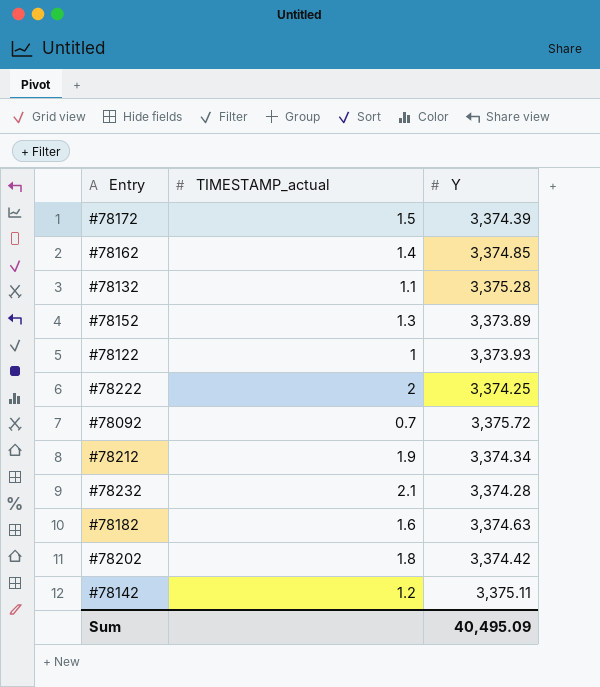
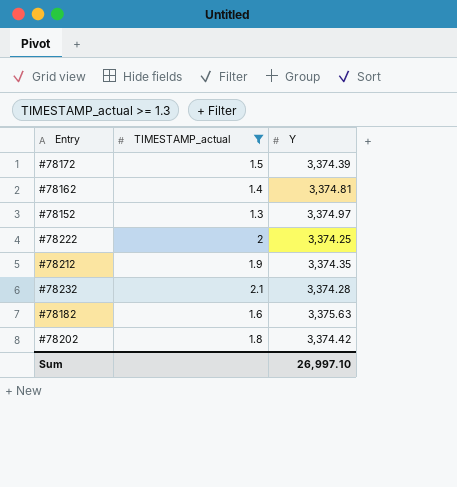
filter: none -> TIMESTAMP_actual >= 1.3
#78162 | Y: 3,374.85 -> 3,374.81
#78152 | Y: 3,373.89 -> 3,374.97
#78212 | Y: 3,374.34 -> 3,374.35
#78182 | Y: 3,374.63 -> 3,375.63
Sum | Y: 40,495.09 -> 26,997.10

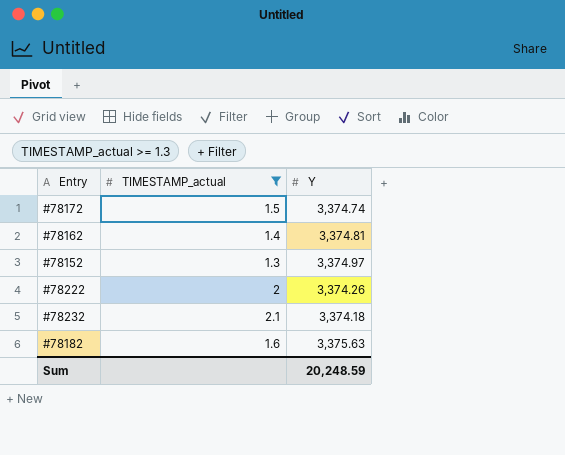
row #78212: 1.9 | 3,374.35 -> none
row #78202: 1.8 | 3,374.42 -> none
#78172 | Y: 3,374.39 -> 3,374.74
#78222 | Y: 3,374.25 -> 3,374.26
#78232 | Y: 3,374.28 -> 3,374.18
Sum | Y: 26,997.10 -> 20,248.59

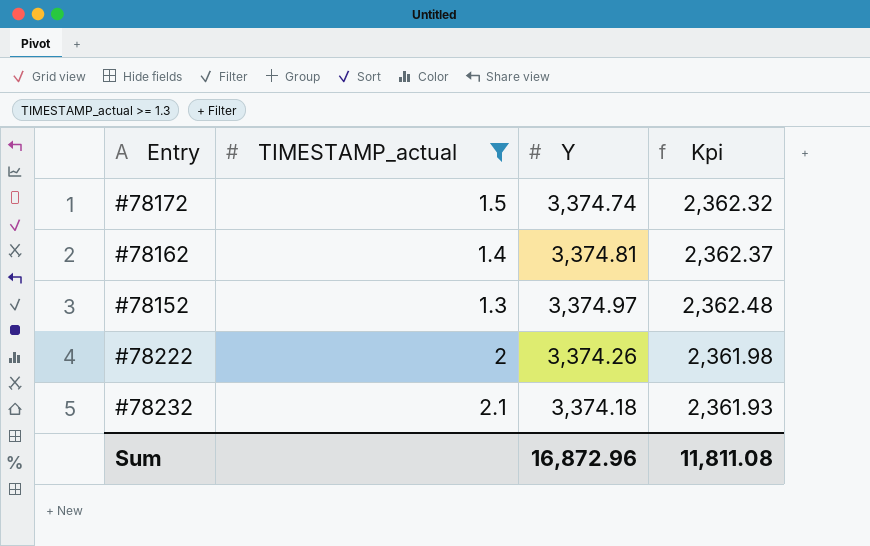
column Kpi | formula: none -> [Y] * 0.7
row #78182: 1.6 | 3,375.63 -> none
Sum | Y: 20,248.59 -> 16,872.96

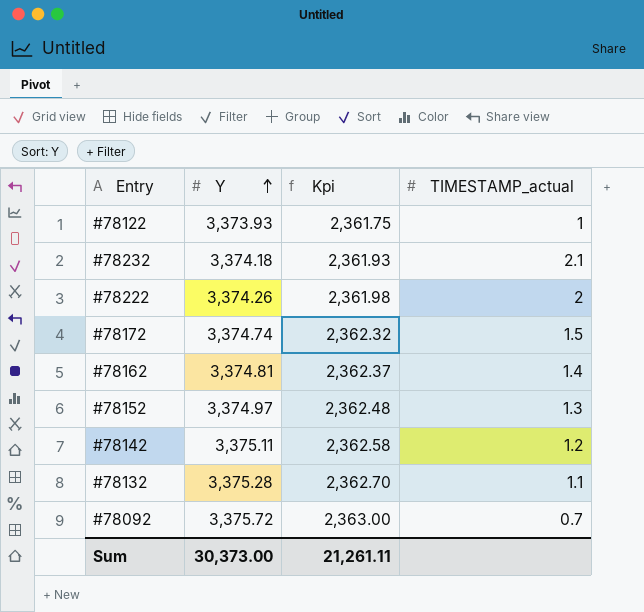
filter: TIMESTAMP_actual >= 1.3 -> none
row order: none -> Y ascending
column TIMESTAMP_actual | position: 2 -> 4
Sum | Y: 16,872.96 -> 30,373.00
Sum | Kpi: 11,811.08 -> 21,261.11

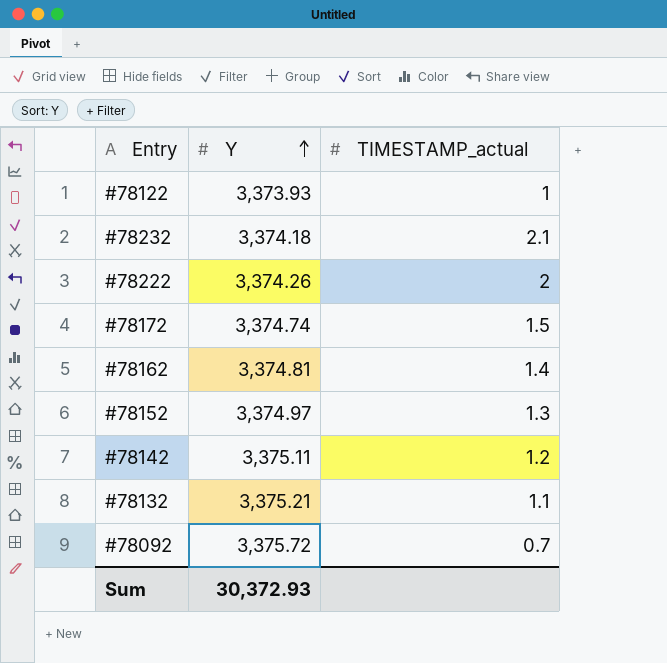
column Kpi | formula: [Y] * 0.7 -> none
#78132 | Y: 3,375.28 -> 3,375.21
Sum | Y: 30,373.00 -> 30,372.93

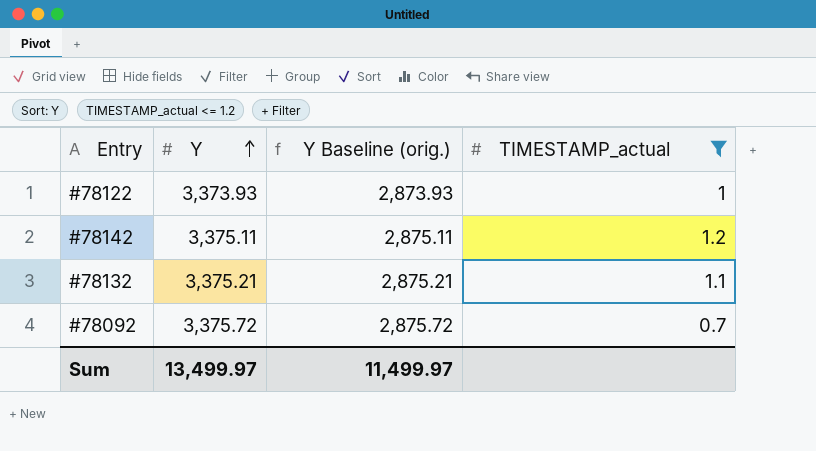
filter: none -> TIMESTAMP_actual <= 1.2
column Y Baseline (orig.) | formula: none -> [Y] - 500
Sum | Y: 30,372.93 -> 13,499.97

